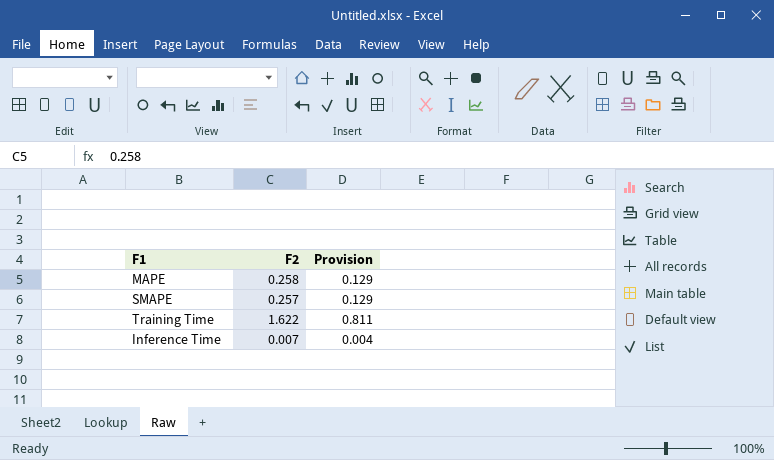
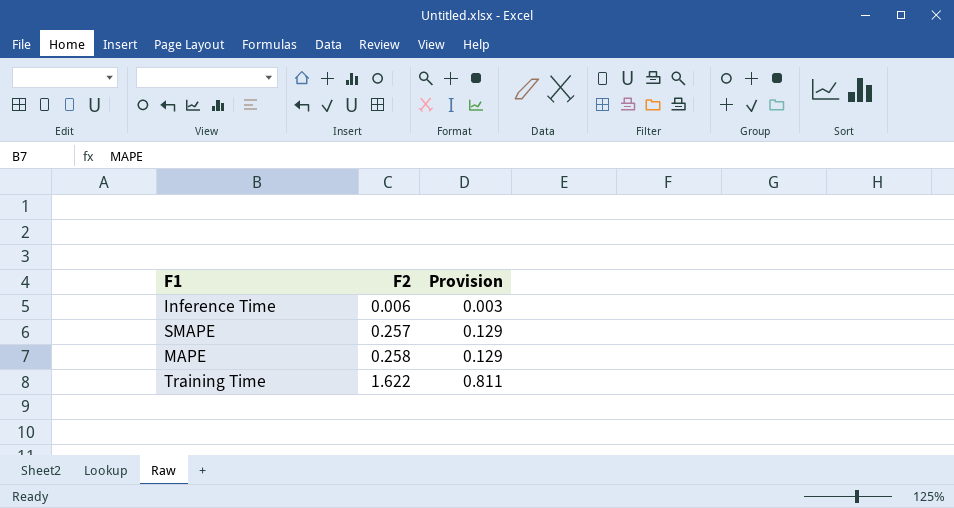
row order: none -> F2 ascending
Inference Time | F2: 0.007 -> 0.006
Inference Time | Provision: 0.004 -> 0.003

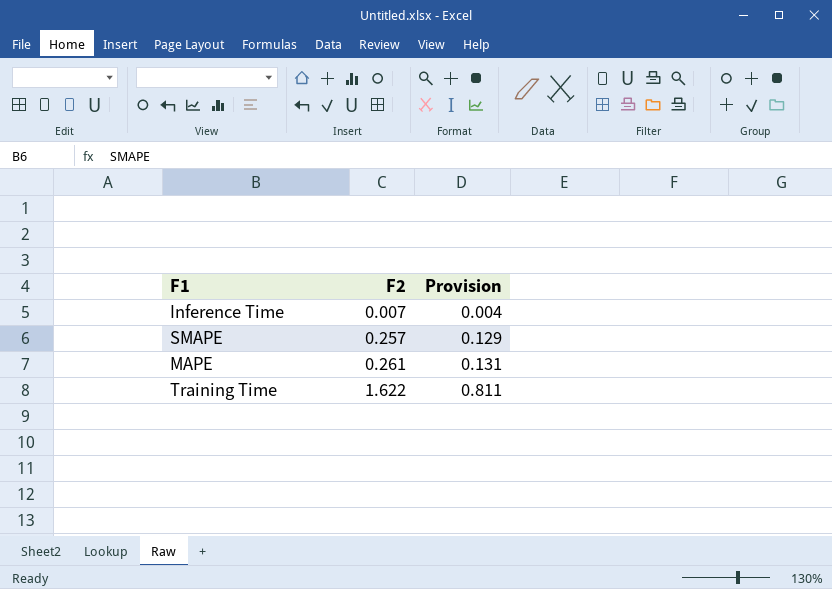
Inference Time | F2: 0.006 -> 0.007
Inference Time | Provision: 0.003 -> 0.004
MAPE | F2: 0.258 -> 0.261
MAPE | Provision: 0.129 -> 0.131

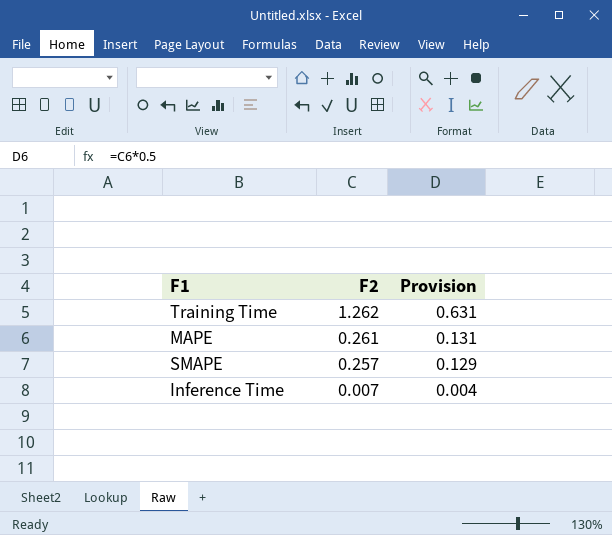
row order: F2 ascending -> F2 descending
Training Time | F2: 1.622 -> 1.262
Training Time | Provision: 0.811 -> 0.631

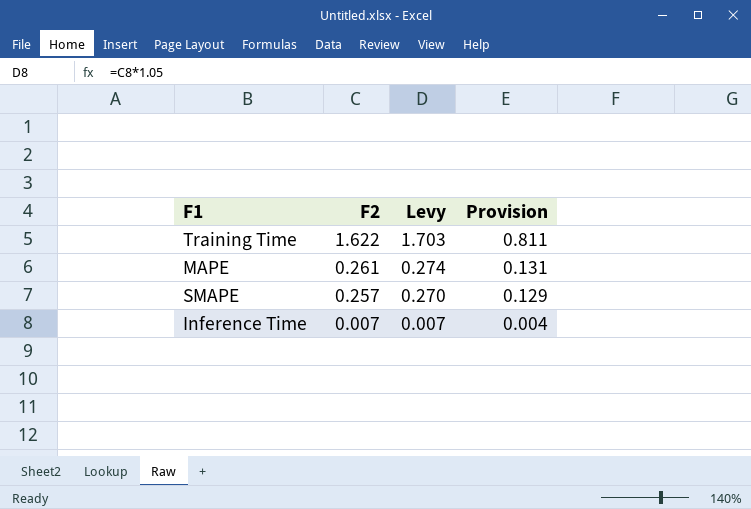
column Levy | formula: none -> [F2] * 1.05
Training Time | F2: 1.262 -> 1.622
Training Time | Provision: 0.631 -> 0.811

